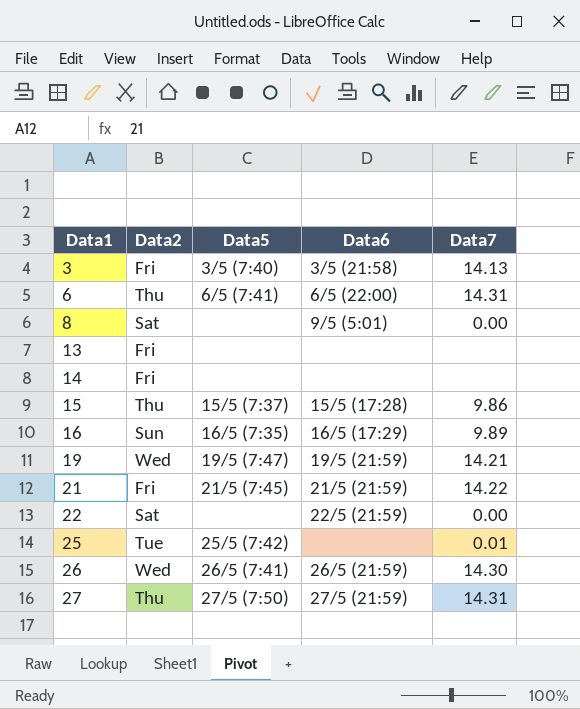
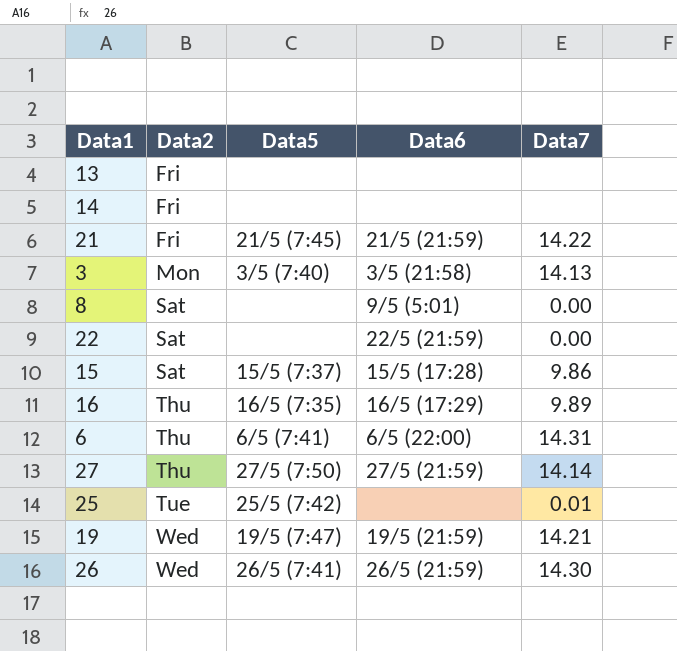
row order: Data1 ascending -> Data2 ascending
3 | Data2: Fri -> Mon
15 | Data2: Thu -> Sat
16 | Data2: Sun -> Thu
27 | Data7: 14.31 -> 14.14

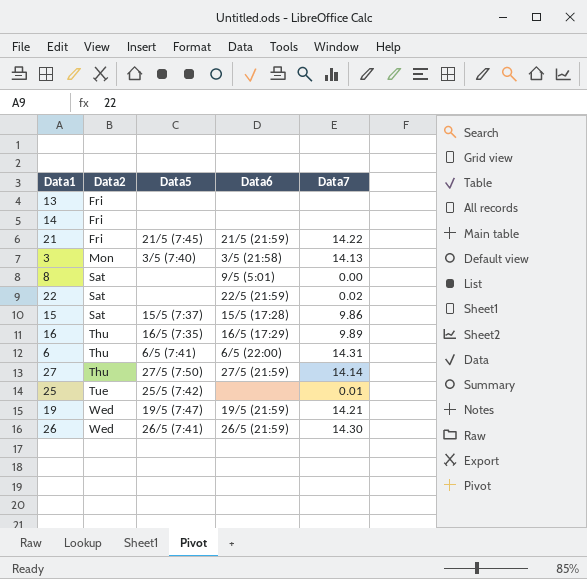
22 | Data7: 0.00 -> 0.02

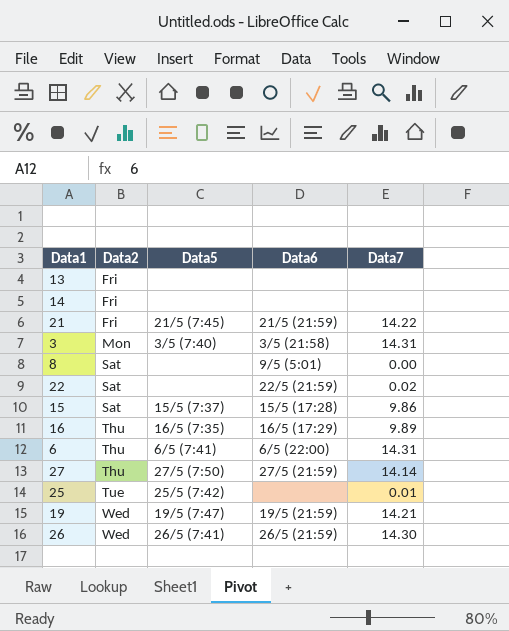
3 | Data7: 14.13 -> 14.31

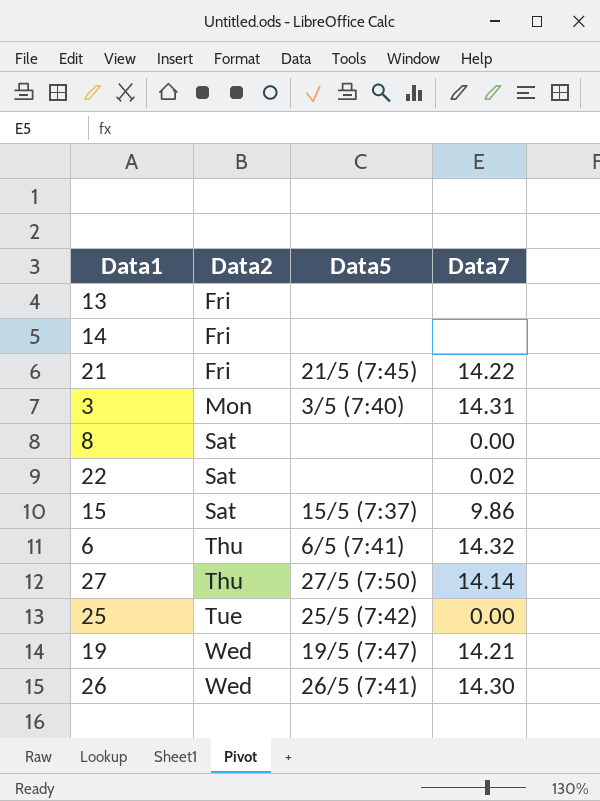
column Data6 | position: 4 -> none
row 16: Thu | 16/5 (7:35) | 16/5 (17:29) | 9.89 -> none
6 | Data7: 14.31 -> 14.32
25 | Data7: 0.01 -> 0.00

